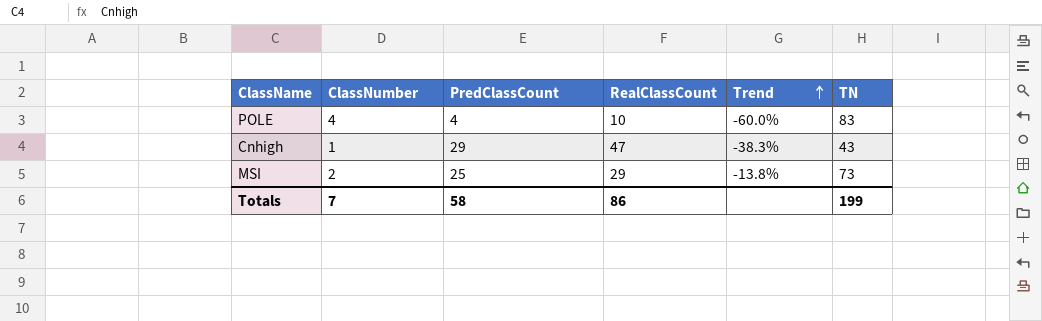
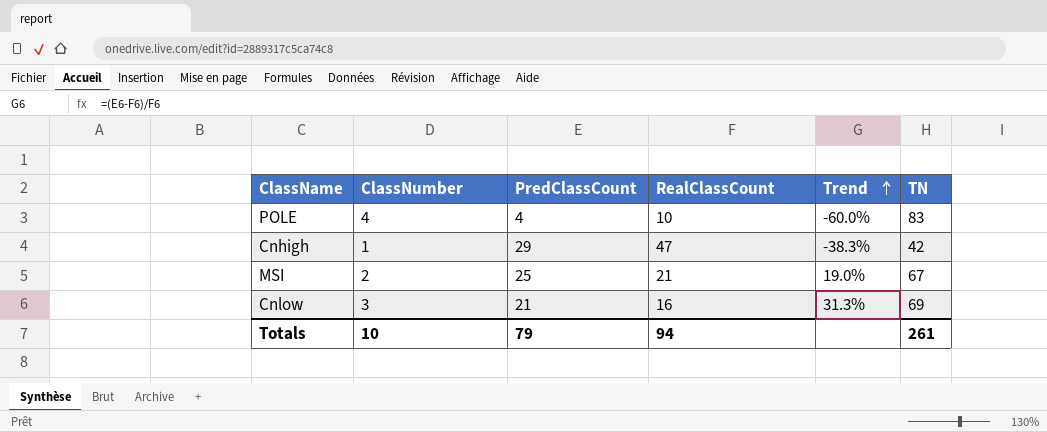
Cnhigh | TN: 43 -> 42
MSI | RealClassCount: 29 -> 21
MSI | Trend: -13.8% -> 19.0%
MSI | TN: 73 -> 67
row Cnlow: none -> 3 | 21 | 16 | 31.3% | 69
Totals | ClassNumber: 7 -> 10
Totals | PredClassCount: 58 -> 79
Totals | RealClassCount: 86 -> 94
Totals | TN: 199 -> 261

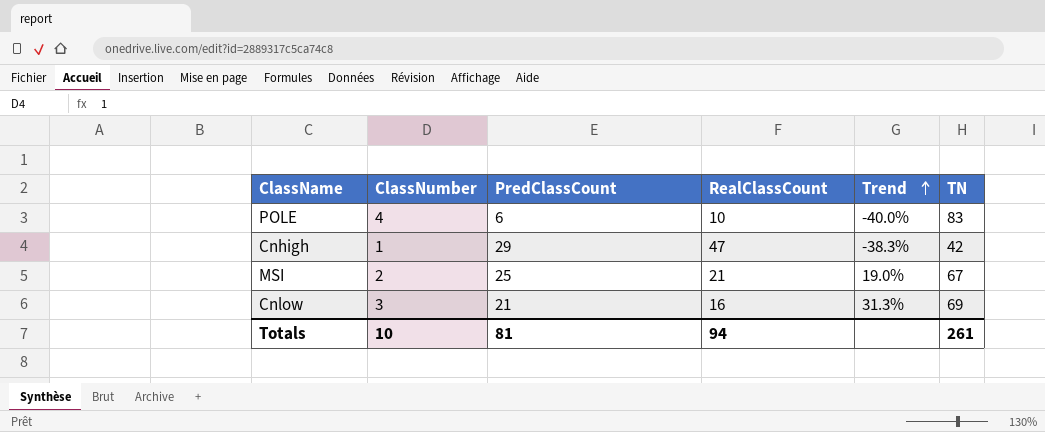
POLE | PredClassCount: 4 -> 6
POLE | Trend: -60.0% -> -40.0%
Totals | PredClassCount: 79 -> 81

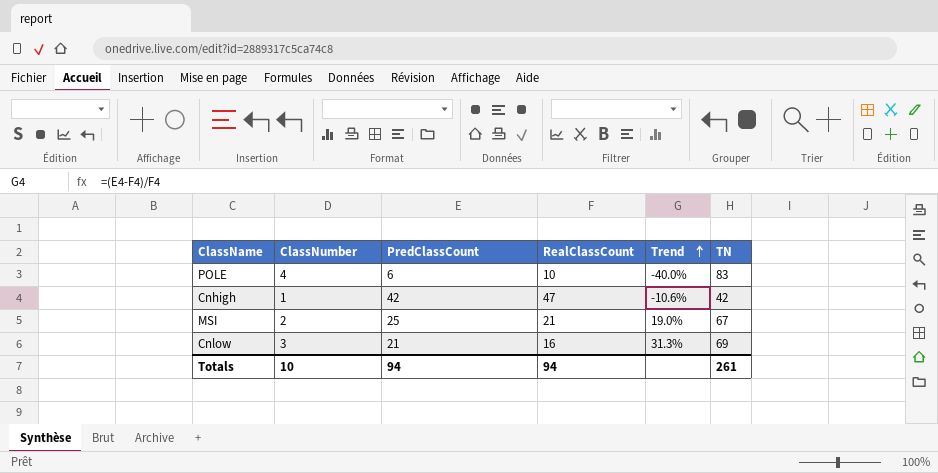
Cnhigh | PredClassCount: 29 -> 42
Cnhigh | Trend: -38.3% -> -10.6%
Totals | PredClassCount: 81 -> 94

